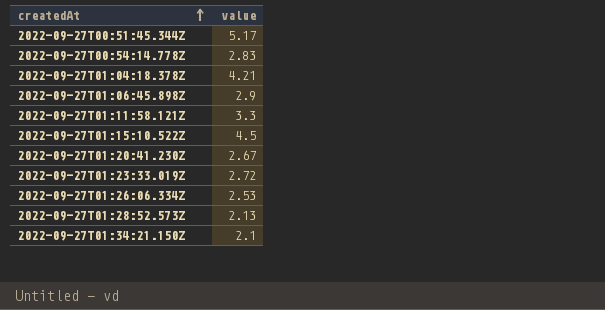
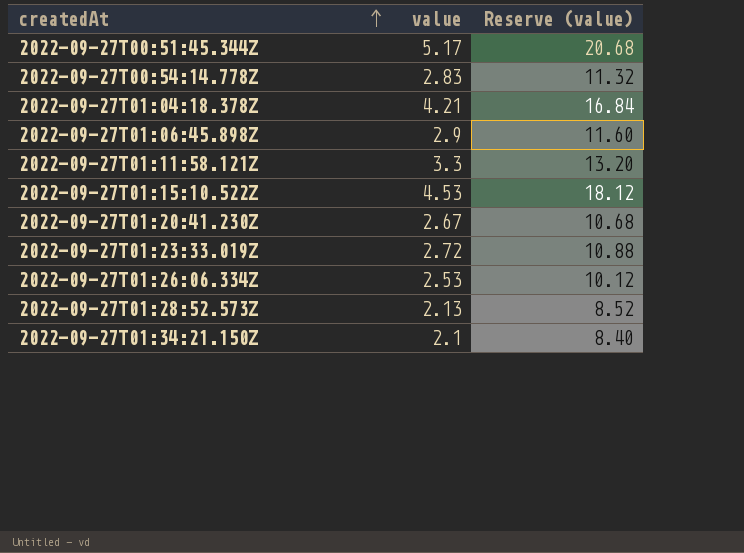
column Reserve (value) | formula: none -> [value] * 4
2022-09-27T01:15:10.522Z | value: 4.5 -> 4.53

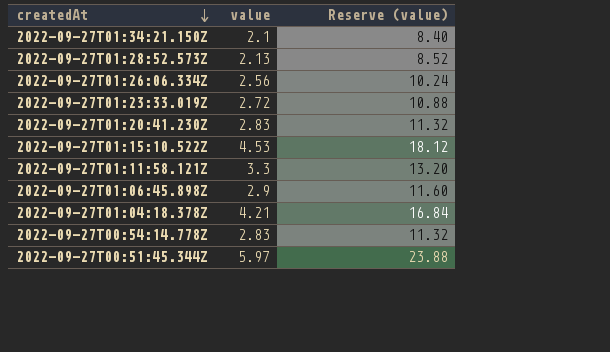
row order: createdAt ascending -> createdAt descending
2022-09-27T01:26:06.334Z | value: 2.53 -> 2.56
2022-09-27T01:26:06.334Z | Reserve (value): 10.12 -> 10.24
2022-09-27T01:20:41.230Z | value: 2.67 -> 2.83
2022-09-27T01:20:41.230Z | Reserve (value): 10.68 -> 11.32
2022-09-27T00:51:45.344Z | value: 5.17 -> 5.97
2022-09-27T00:51:45.344Z | Reserve (value): 20.68 -> 23.88

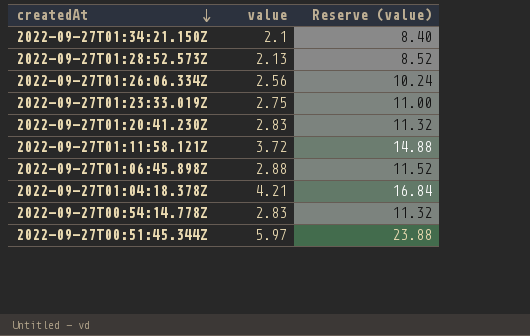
row 2022-09-27T01:15:10.522Z: 4.53 | 18.12 -> none
2022-09-27T01:23:33.019Z | value: 2.72 -> 2.75
2022-09-27T01:23:33.019Z | Reserve (value): 10.88 -> 11.00
2022-09-27T01:11:58.121Z | value: 3.3 -> 3.72
2022-09-27T01:11:58.121Z | Reserve (value): 13.20 -> 14.88
2022-09-27T01:06:45.898Z | value: 2.9 -> 2.88
2022-09-27T01:06:45.898Z | Reserve (value): 11.60 -> 11.52

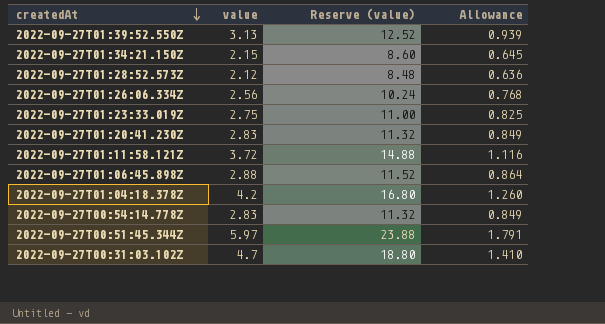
column Allowance | formula: none -> [value] * 0.3
row 2022-09-27T01:39:52.550Z: none -> 3.13 | 12.52 | 0.939
2022-09-27T01:34:21.150Z | value: 2.1 -> 2.15
2022-09-27T01:34:21.150Z | Reserve (value): 8.40 -> 8.60
2022-09-27T01:28:52.573Z | value: 2.13 -> 2.12
2022-09-27T01:28:52.573Z | Reserve (value): 8.52 -> 8.48
2022-09-27T01:04:18.378Z | value: 4.21 -> 4.2
2022-09-27T01:04:18.378Z | Reserve (value): 16.84 -> 16.80
row 2022-09-27T00:31:03.102Z: none -> 4.7 | 18.80 | 1.410

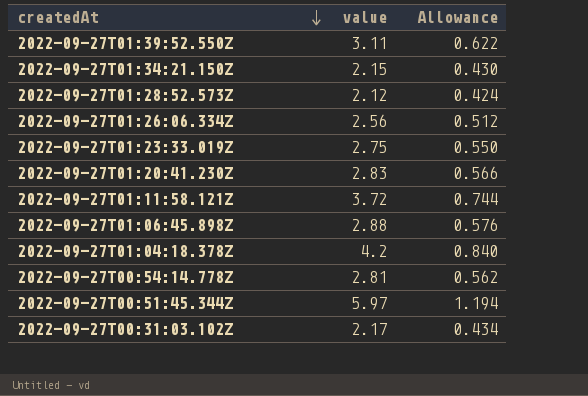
column Reserve (value) | formula: [value] * 4 -> none
column Allowance | formula: [value] * 0.3 -> [value] * 0.2
2022-09-27T01:39:52.550Z | value: 3.13 -> 3.11
2022-09-27T00:54:14.778Z | value: 2.83 -> 2.81
2022-09-27T00:31:03.102Z | value: 4.7 -> 2.17

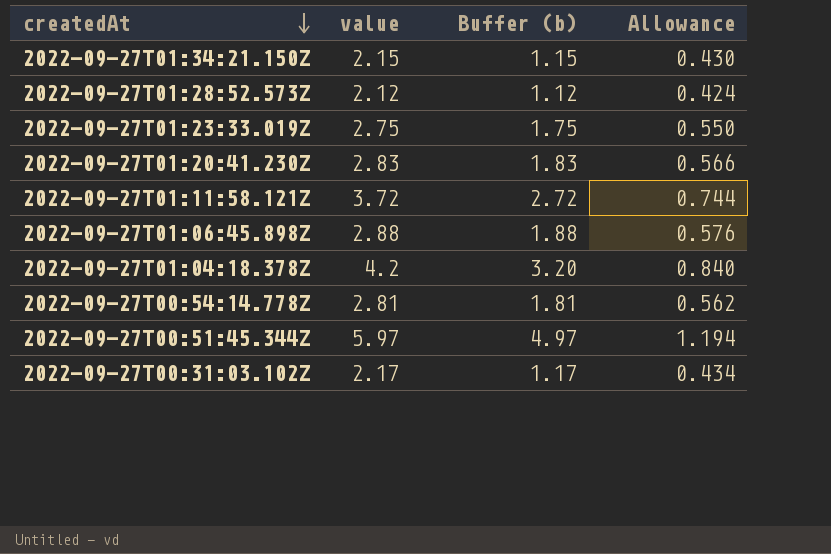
column Buffer (b) | formula: none -> [value] - 1
row 2022-09-27T01:39:52.550Z: 3.11 | 0.622 -> none
row 2022-09-27T01:26:06.334Z: 2.56 | 0.512 -> none

